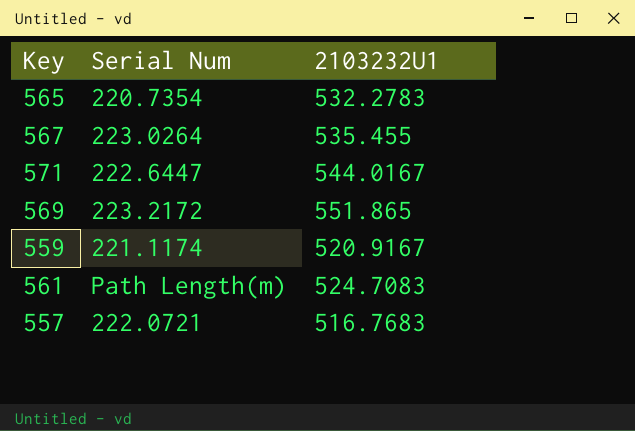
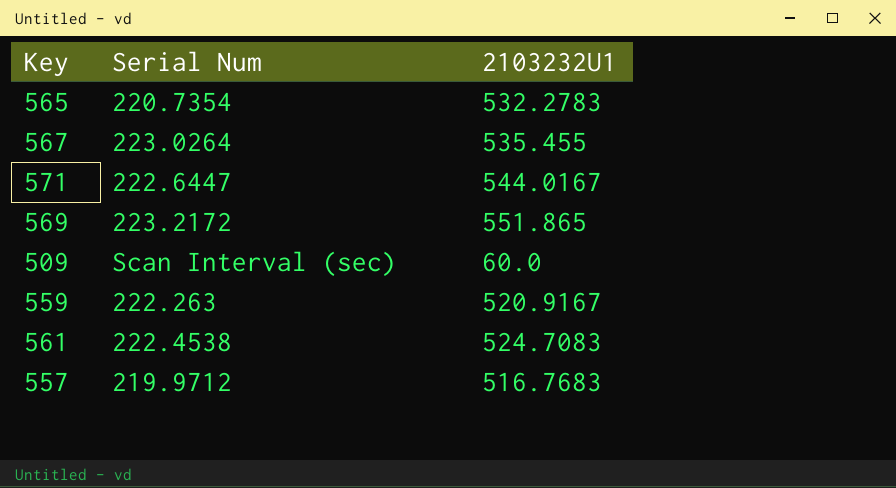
row 509: none -> Scan Interval (sec) | 60.0
559 | Serial Num: 221.1174 -> 222.263
561 | Serial Num: Path Length(m) -> 222.4538
557 | Serial Num: 222.0721 -> 219.9712

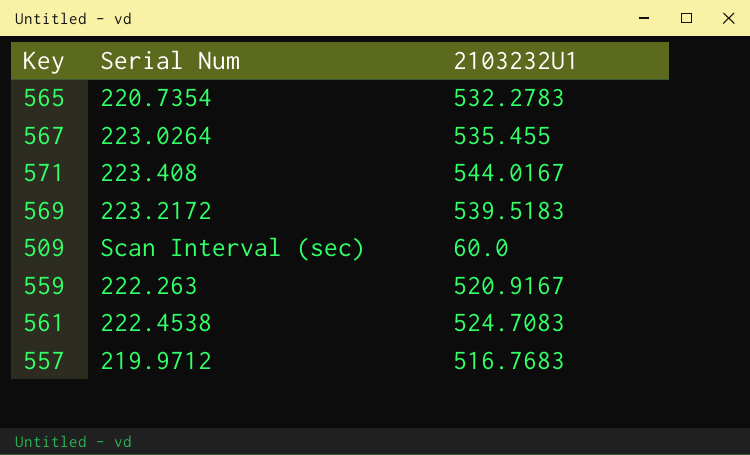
571 | Serial Num: 222.6447 -> 223.408
569 | 2103232U1: 551.865 -> 539.5183

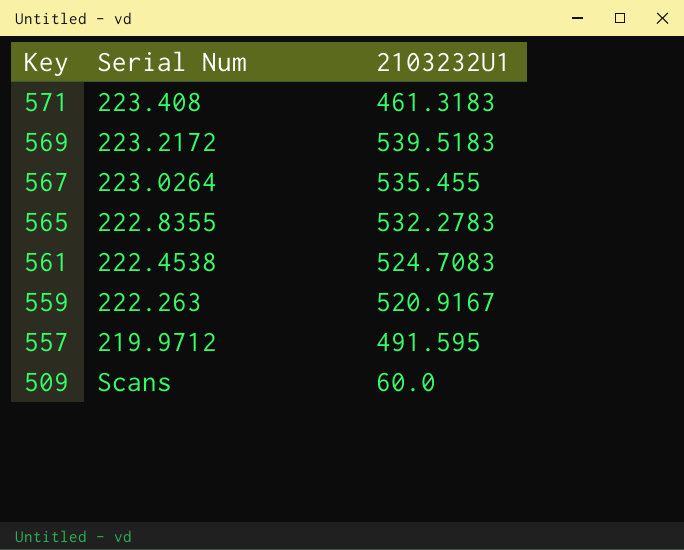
row order: none -> Key descending
571 | 2103232U1: 544.0167 -> 461.3183
565 | Serial Num: 220.7354 -> 222.8355
557 | 2103232U1: 516.7683 -> 491.595
509 | Serial Num: Scan Interval (sec) -> Scans

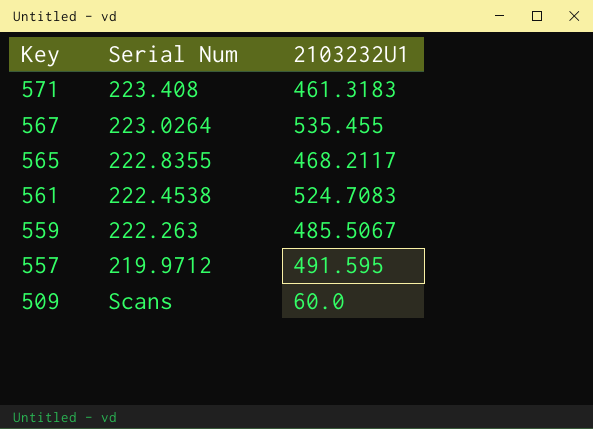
row 569: 223.2172 | 539.5183 -> none
565 | 2103232U1: 532.2783 -> 468.2117
559 | 2103232U1: 520.9167 -> 485.5067

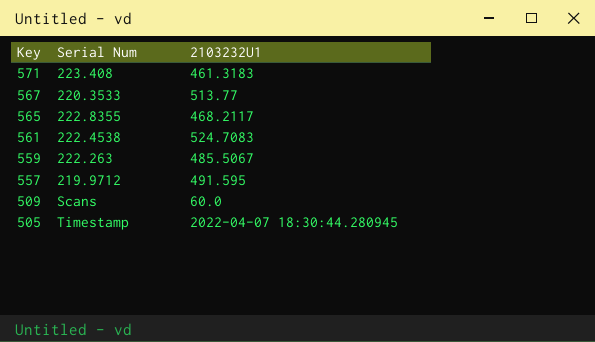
567 | Serial Num: 223.0264 -> 220.3533
567 | 2103232U1: 535.455 -> 513.77
row 505: none -> Timestamp | 2022-04-07 18:30:44.280945

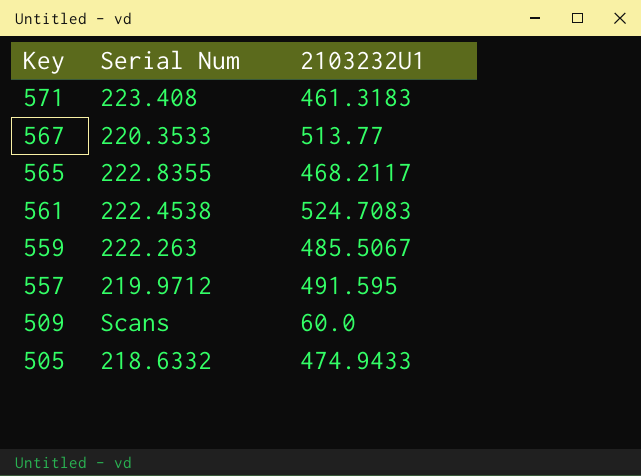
505 | Serial Num: Timestamp -> 218.6332
505 | 2103232U1: 2022-04-07 18:30:44.280945 -> 474.9433

